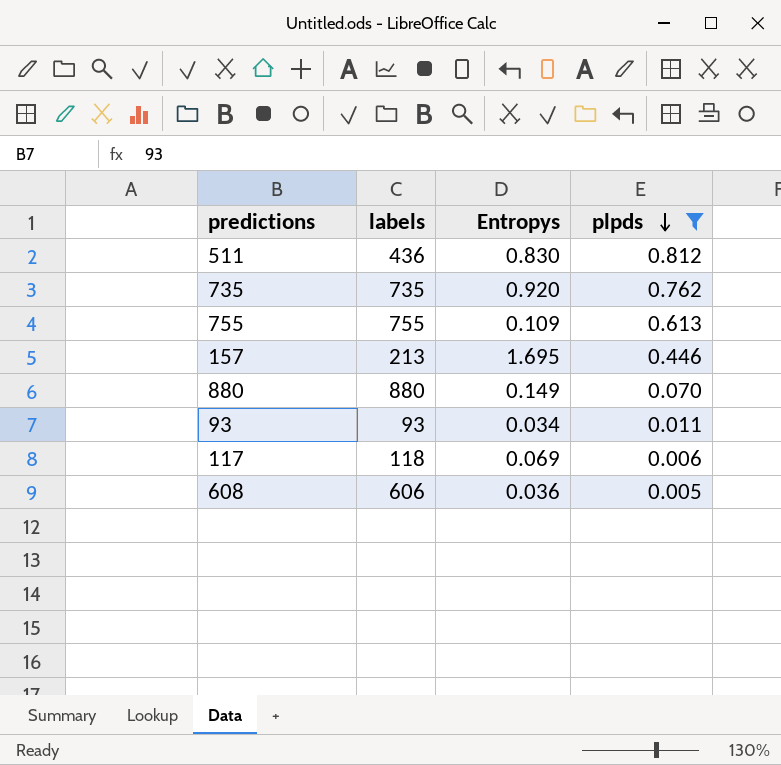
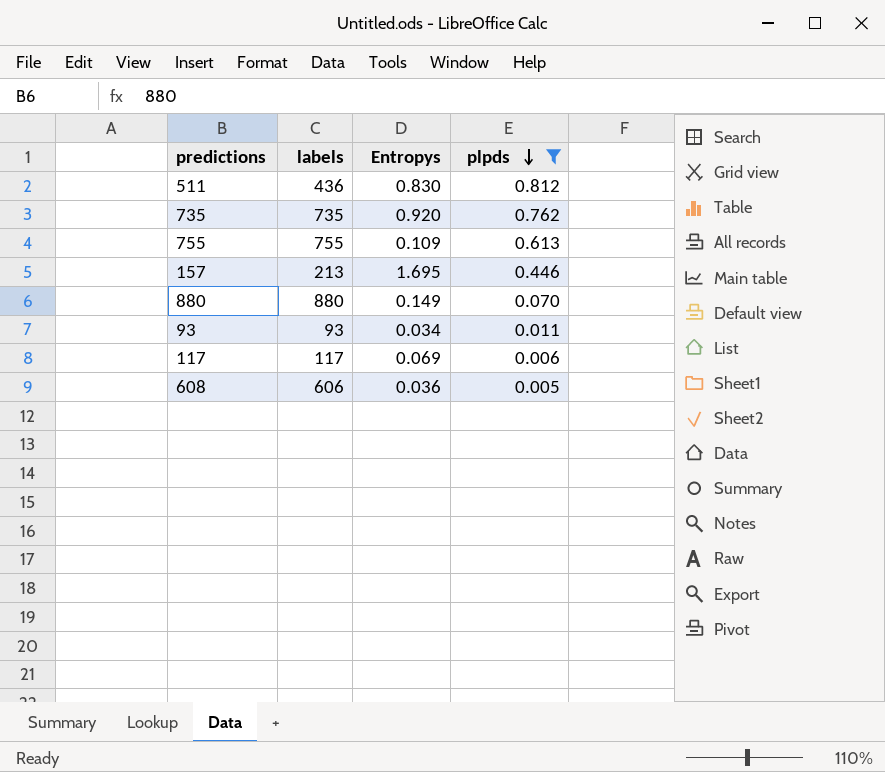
117 | labels: 118 -> 117

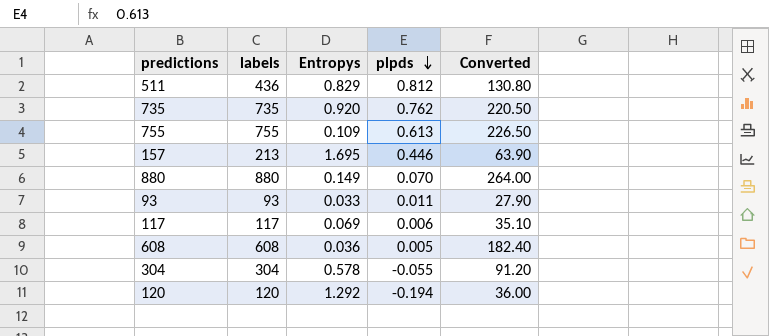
filter: plpds >= 0.005 -> none
column Converted | formula: none -> [labels] * 0.3
511 | Entropys: 0.830 -> 0.829
93 | Entropys: 0.034 -> 0.033
608 | labels: 606 -> 608

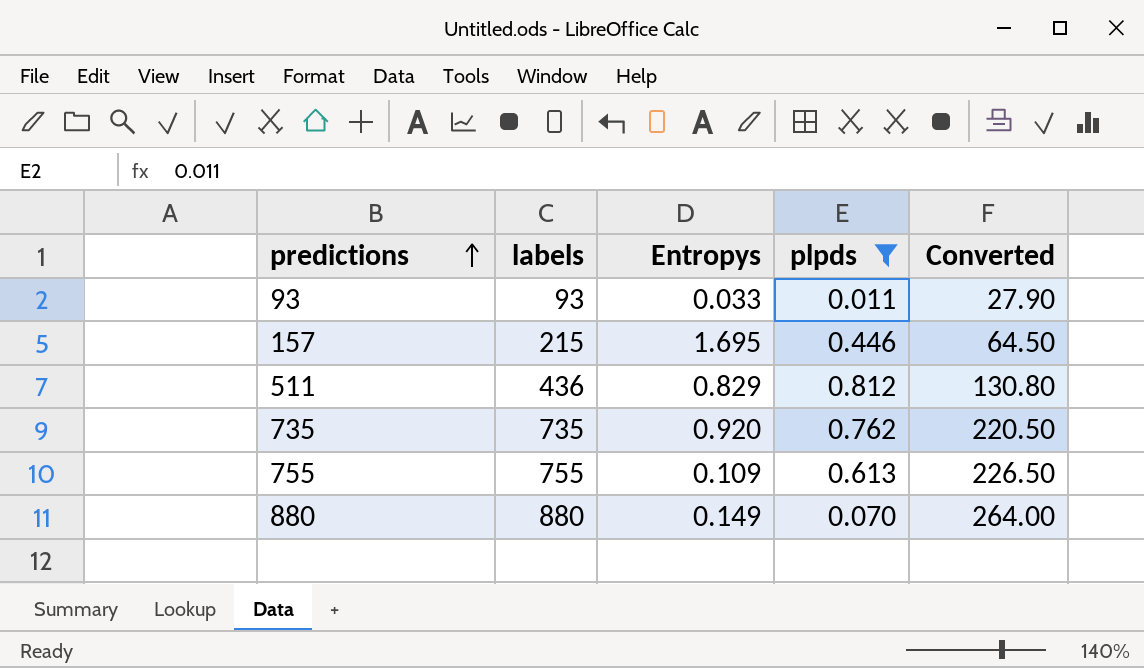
filter: none -> plpds >= 0.011
row order: plpds descending -> predictions ascending
157 | labels: 213 -> 215
157 | Converted: 63.90 -> 64.50

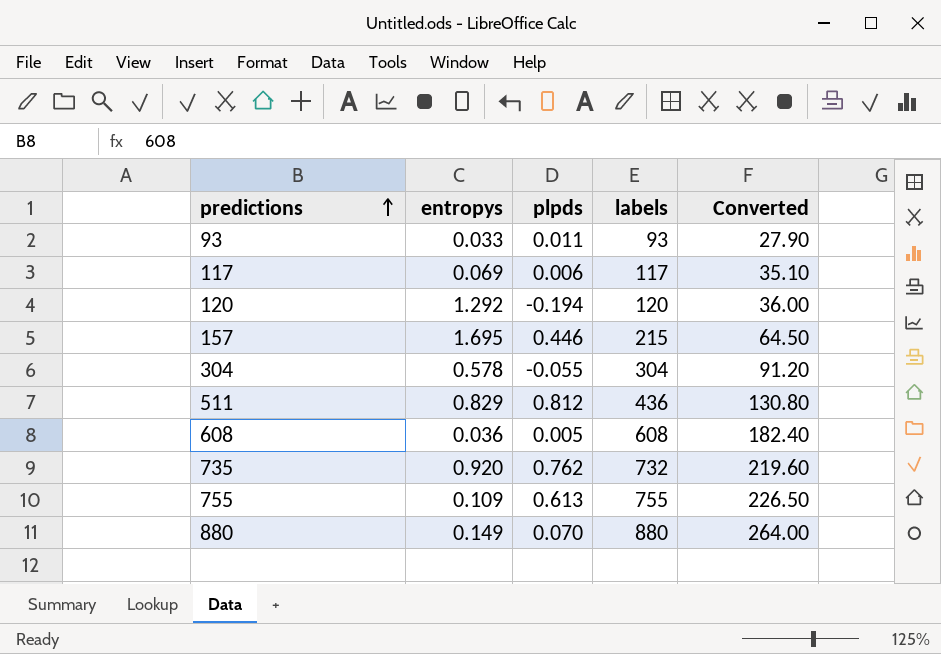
filter: plpds >= 0.011 -> none
column name: Entropys -> entropys
column labels | position: 2 -> 4
735 | labels: 735 -> 732
735 | Converted: 220.50 -> 219.60

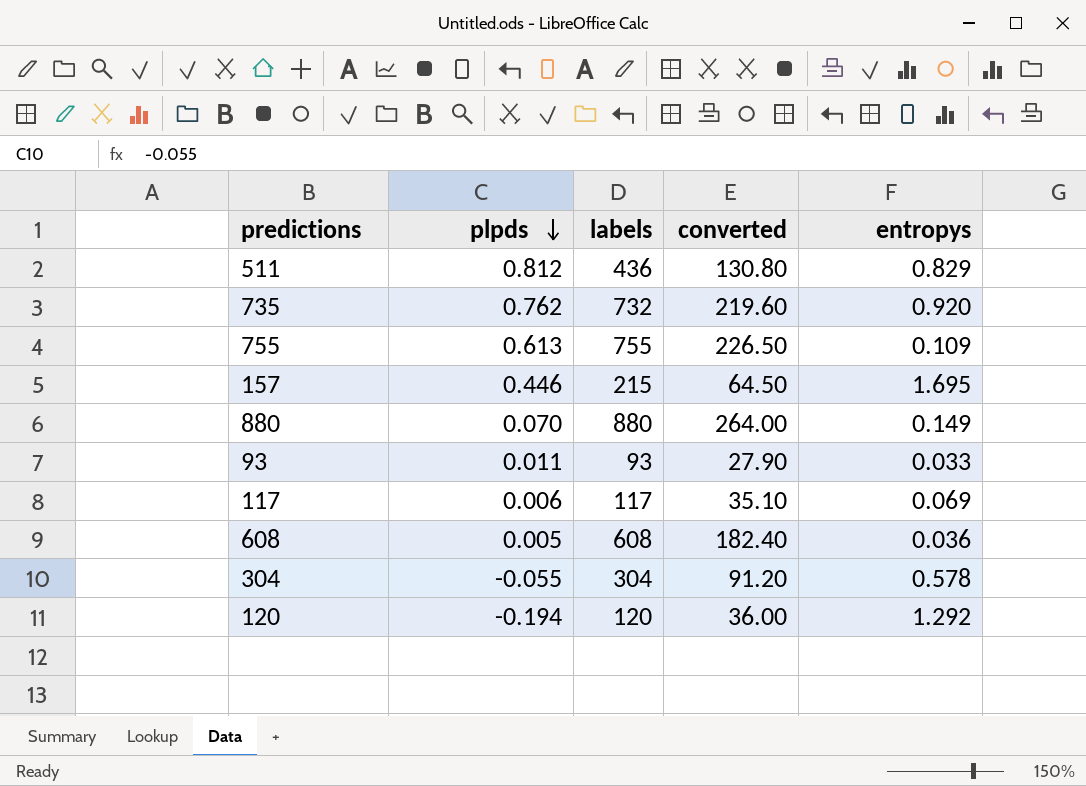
row order: predictions ascending -> plpds descending
column name: Converted -> converted
column entropys | position: 2 -> 5

